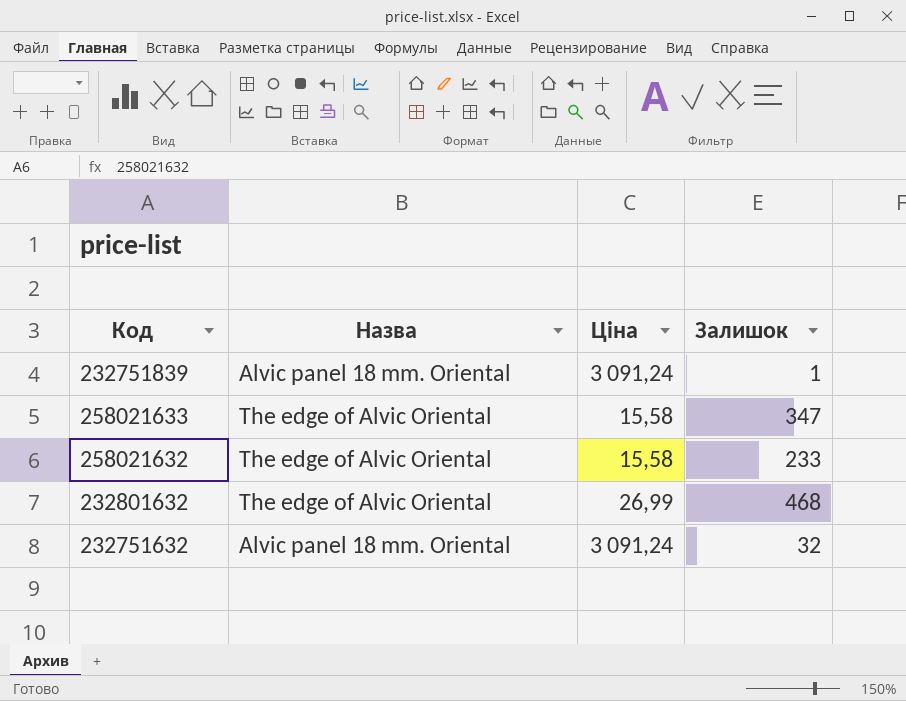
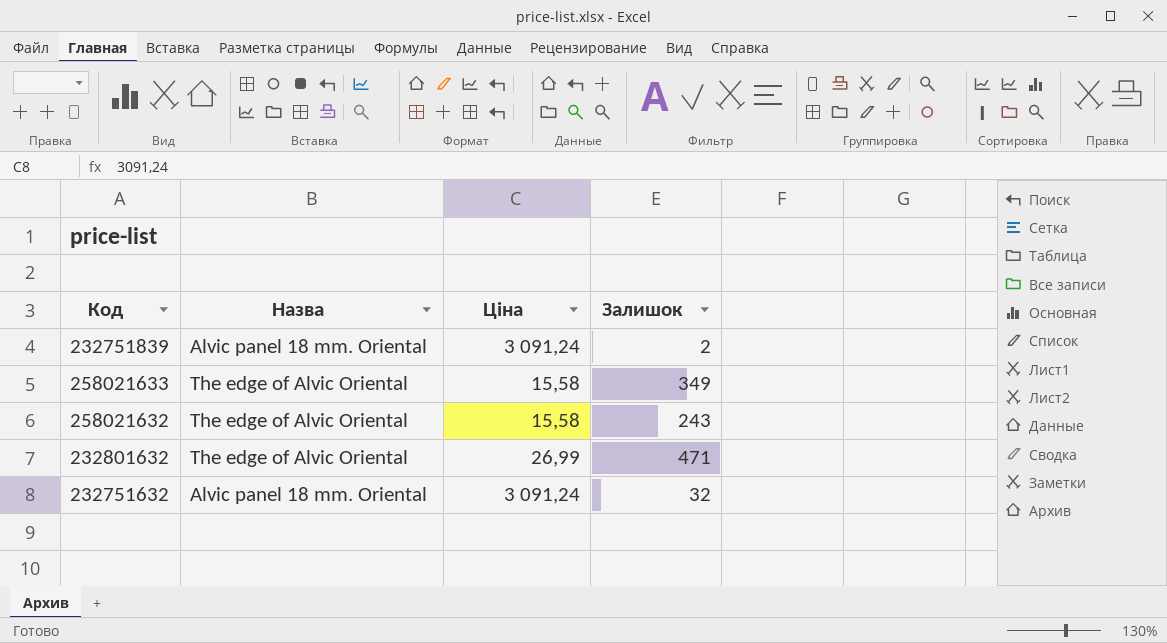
232751839 | Залишок: 1 -> 2
258021633 | Залишок: 347 -> 349
258021632 | Залишок: 233 -> 243
232801632 | Залишок: 468 -> 471

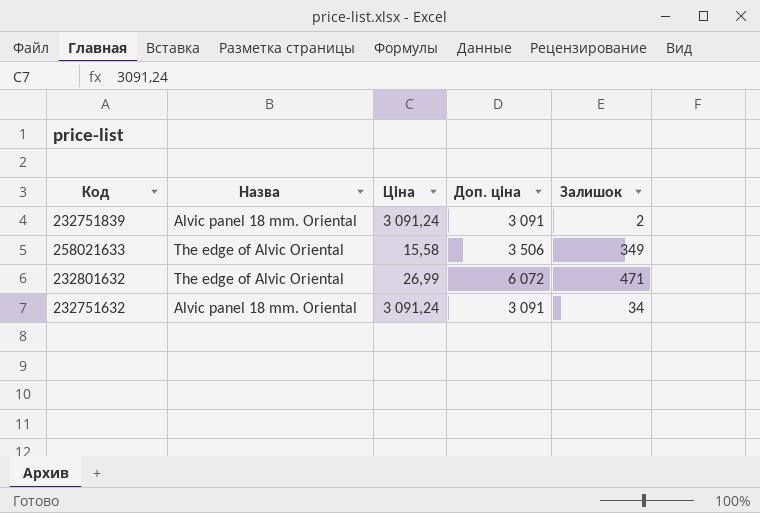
column Доп. ціна | position: none -> 4
row 258021632: The edge of Alvic Oriental | 15,58 | 243 -> none
232751632 | Залишок: 32 -> 34

